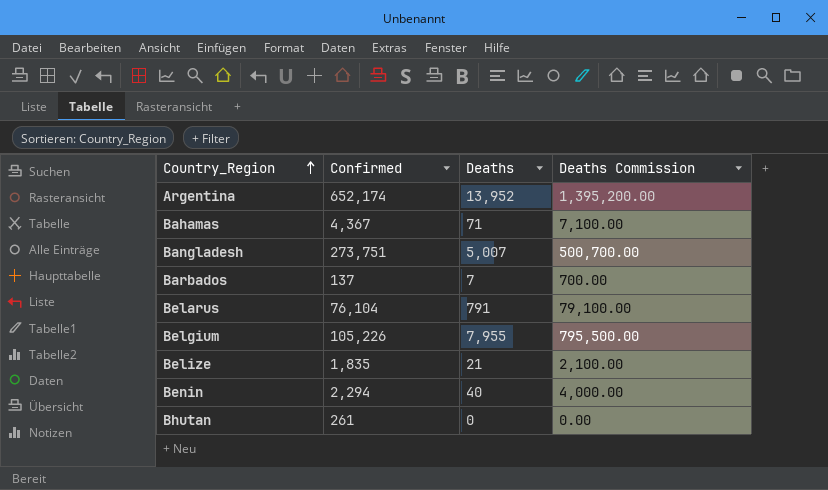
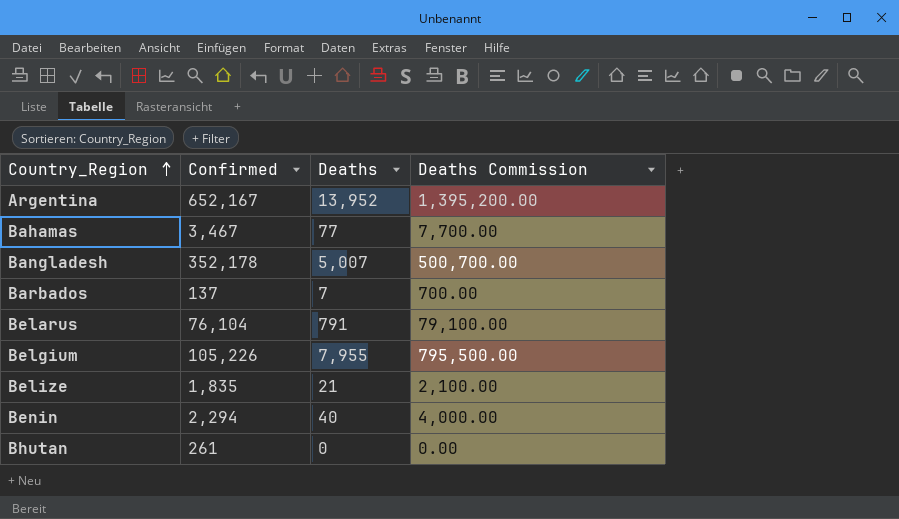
Argentina | Confirmed: 652,174 -> 652,167
Bahamas | Confirmed: 4,367 -> 3,467
Bahamas | Deaths: 71 -> 77
Bahamas | Deaths Commission: 7,100.00 -> 7,700.00
Bangladesh | Confirmed: 273,751 -> 352,178

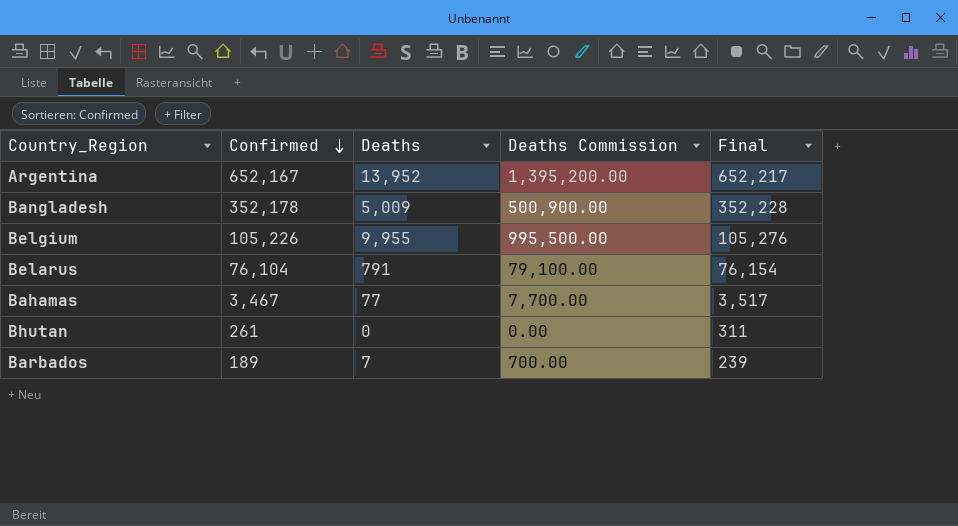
row order: Country_Region ascending -> Confirmed descending
column Final | formula: none -> [Confirmed] + 50
row Belize: 1,835 | 21 | 2,100.00 -> none
row Benin: 2,294 | 40 | 4,000.00 -> none
Bangladesh | Deaths: 5,007 -> 5,009
Bangladesh | Deaths Commission: 500,700.00 -> 500,900.00
Belgium | Deaths: 7,955 -> 9,955
Belgium | Deaths Commission: 795,500.00 -> 995,500.00
Barbados | Confirmed: 137 -> 189

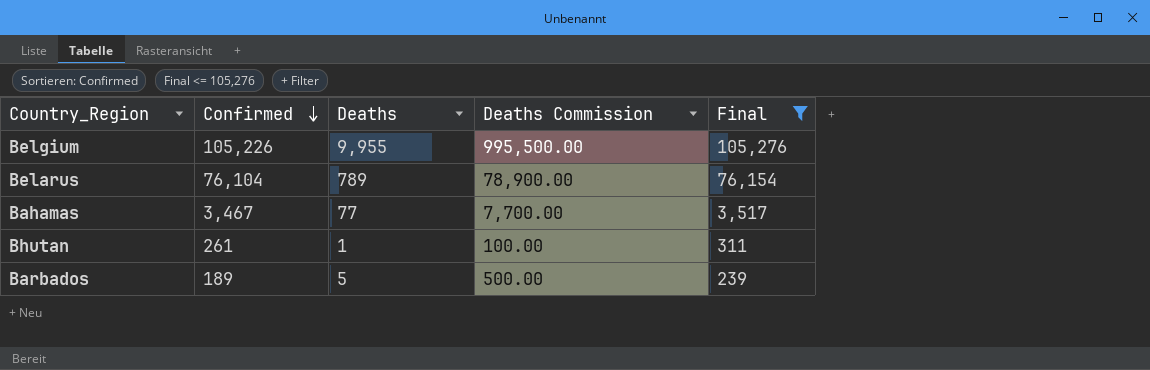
filter: none -> Final <= 105,276
Belarus | Deaths: 791 -> 789
Belarus | Deaths Commission: 79,100.00 -> 78,900.00
Bhutan | Deaths: 0 -> 1
Bhutan | Deaths Commission: 0.00 -> 100.00
Barbados | Deaths: 7 -> 5
Barbados | Deaths Commission: 700.00 -> 500.00

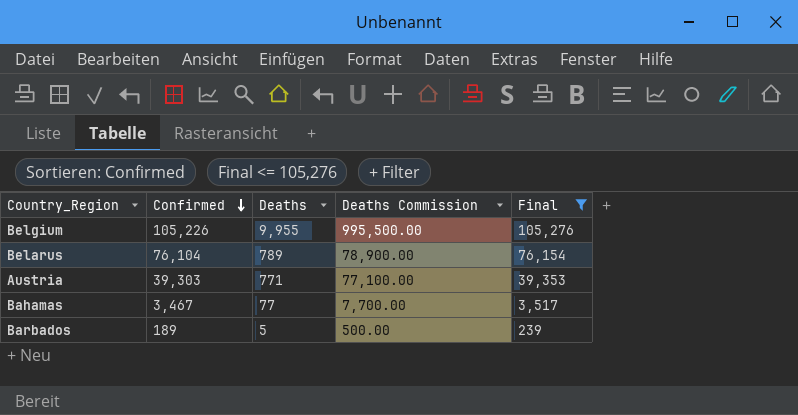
row Bhutan: 261 | 1 | 100.00 | 311 -> none
row Austria: none -> 39,303 | 771 | 77,100.00 | 39,353

